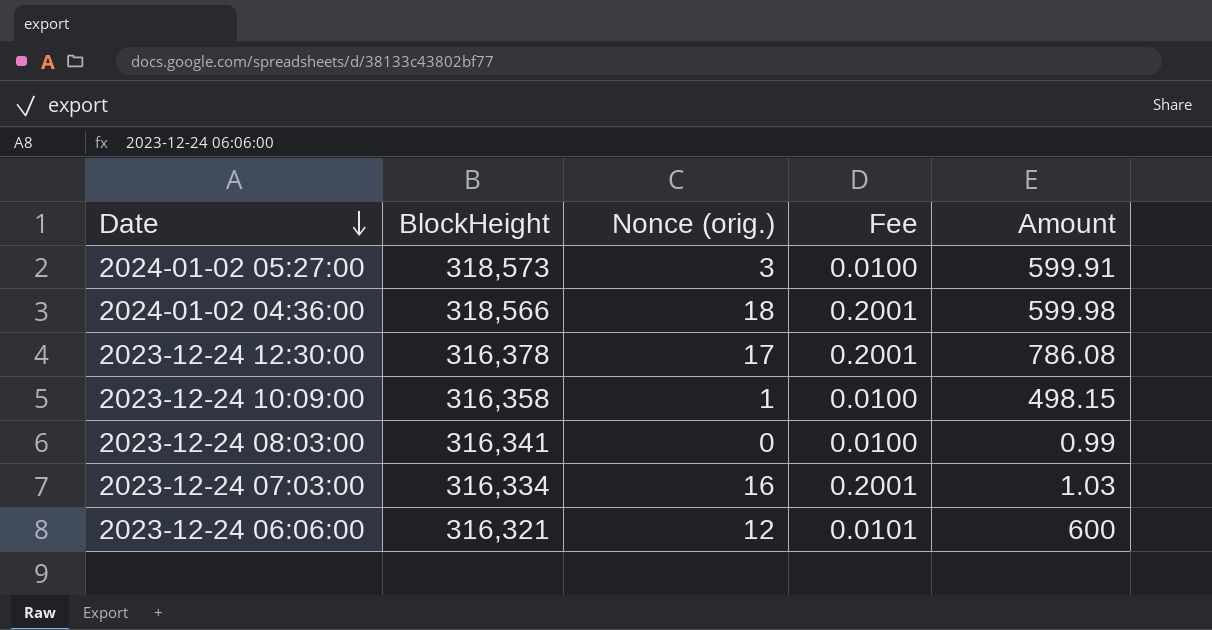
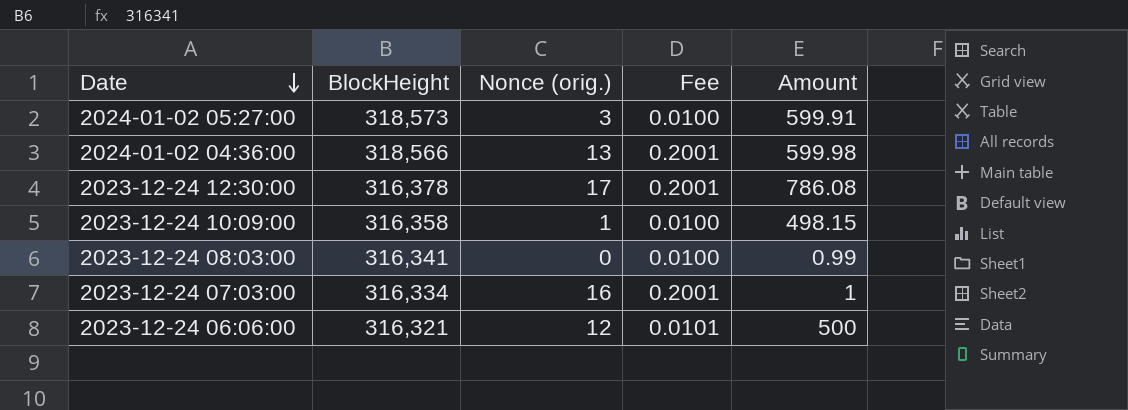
2024-01-02 04:36:00 | Nonce (orig.): 18 -> 13
2023-12-24 07:03:00 | Amount: 1.03 -> 1
2023-12-24 06:06:00 | Amount: 600 -> 500

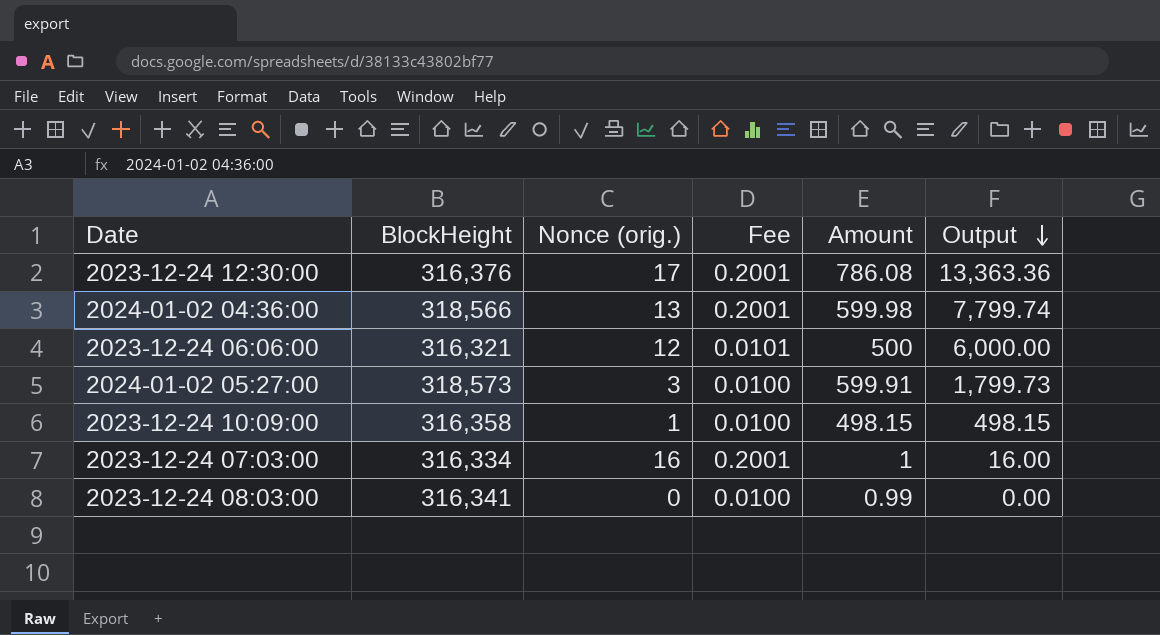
row order: Date descending -> Output descending
column Output | formula: none -> [Nonce (orig.)] * [Amount]
2023-12-24 12:30:00 | BlockHeight: 316,378 -> 316,376

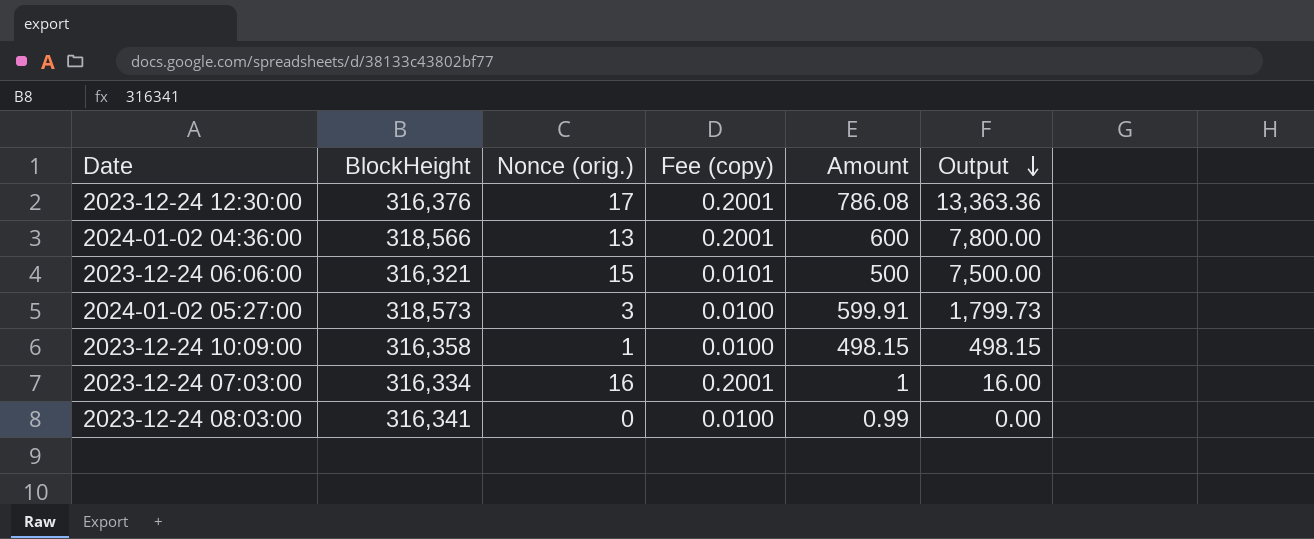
column name: Fee -> Fee (copy)
2024-01-02 04:36:00 | Amount: 599.98 -> 600
2024-01-02 04:36:00 | Output: 7,799.74 -> 7,800.00
2023-12-24 06:06:00 | Nonce (orig.): 12 -> 15
2023-12-24 06:06:00 | Output: 6,000.00 -> 7,500.00

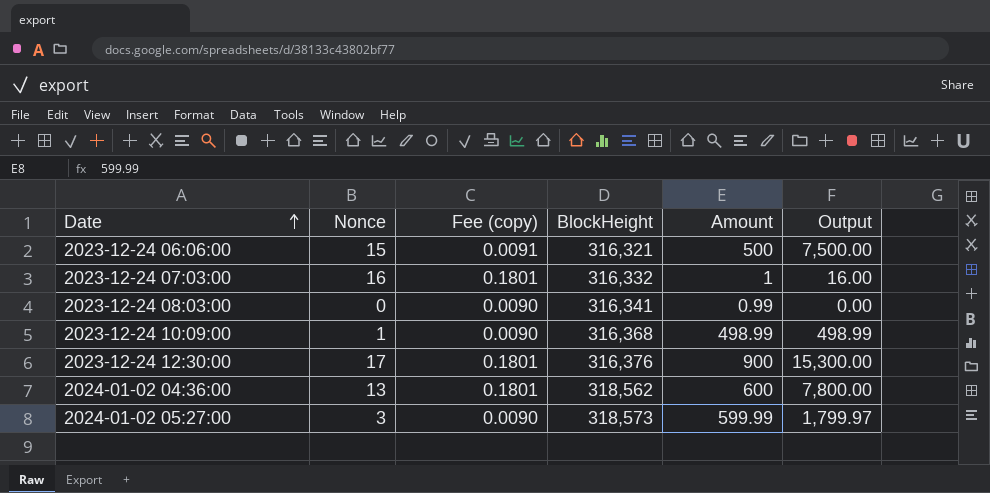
row order: Output descending -> Date ascending
column name: Nonce (orig.) -> Nonce
column BlockHeight | position: 2 -> 4
2023-12-24 06:06:00 | Fee (copy): 0.0101 -> 0.0091
2023-12-24 07:03:00 | Fee (copy): 0.2001 -> 0.1801
2023-12-24 07:03:00 | BlockHeight: 316,334 -> 316,332
2023-12-24 08:03:00 | Fee (copy): 0.0100 -> 0.0090
2023-12-24 10:09:00 | Fee (copy): 0.0100 -> 0.0090
2023-12-24 10:09:00 | BlockHeight: 316,358 -> 316,368
2023-12-24 10:09:00 | Amount: 498.15 -> 498.99
2023-12-24 10:09:00 | Output: 498.15 -> 498.99
2023-12-24 12:30:00 | Fee (copy): 0.2001 -> 0.1801
2023-12-24 12:30:00 | Amount: 786.08 -> 900
2023-12-24 12:30:00 | Output: 13,363.36 -> 15,300.00
2024-01-02 04:36:00 | Fee (copy): 0.2001 -> 0.1801
2024-01-02 04:36:00 | BlockHeight: 318,566 -> 318,562
2024-01-02 05:27:00 | Fee (copy): 0.0100 -> 0.0090
2024-01-02 05:27:00 | Amount: 599.91 -> 599.99
2024-01-02 05:27:00 | Output: 1,799.73 -> 1,799.97

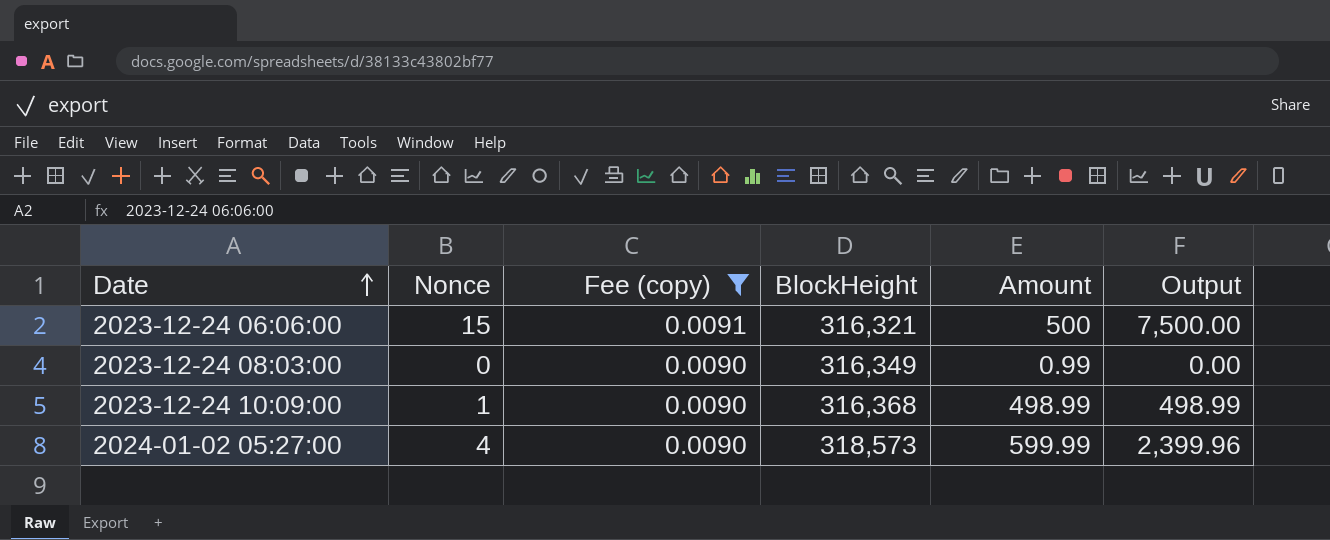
filter: none -> Fee (copy) != 0.1801
2023-12-24 08:03:00 | BlockHeight: 316,341 -> 316,349
2024-01-02 05:27:00 | Nonce: 3 -> 4
2024-01-02 05:27:00 | Output: 1,799.97 -> 2,399.96

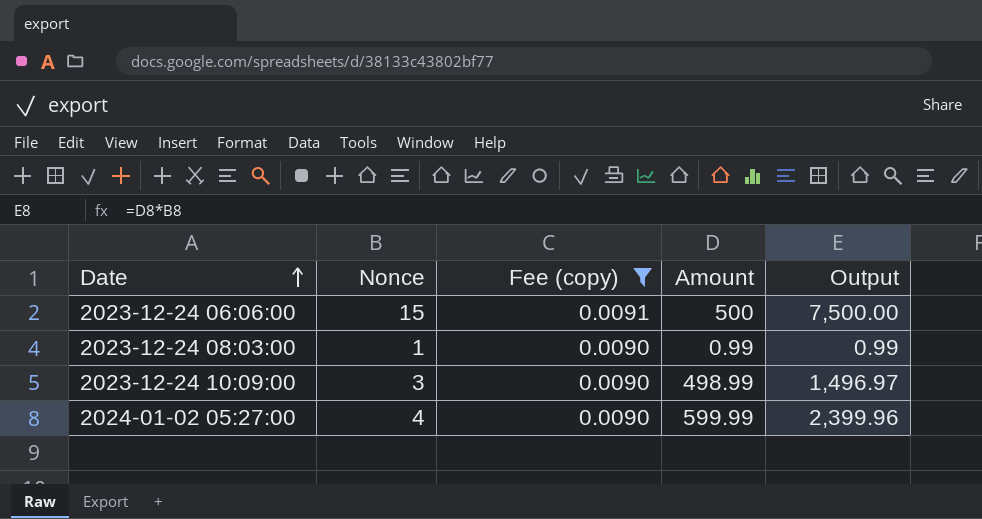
column BlockHeight | position: 4 -> none
2023-12-24 08:03:00 | Nonce: 0 -> 1
2023-12-24 08:03:00 | Output: 0.00 -> 0.99
2023-12-24 10:09:00 | Nonce: 1 -> 3
2023-12-24 10:09:00 | Output: 498.99 -> 1,496.97

